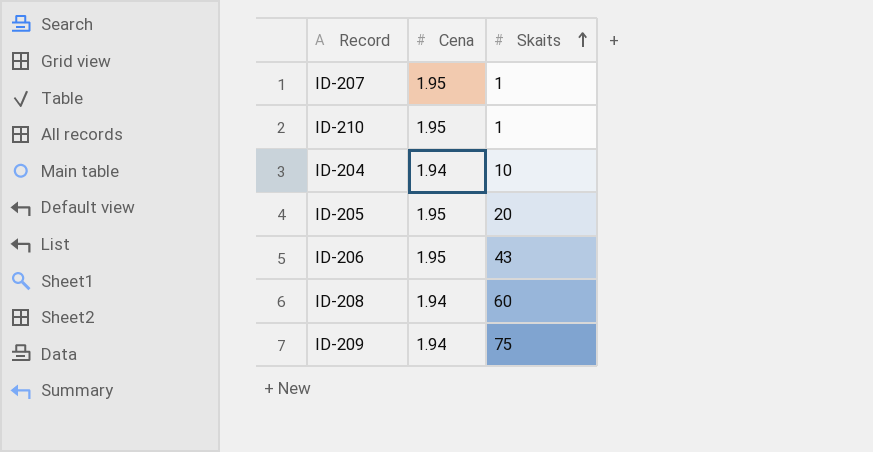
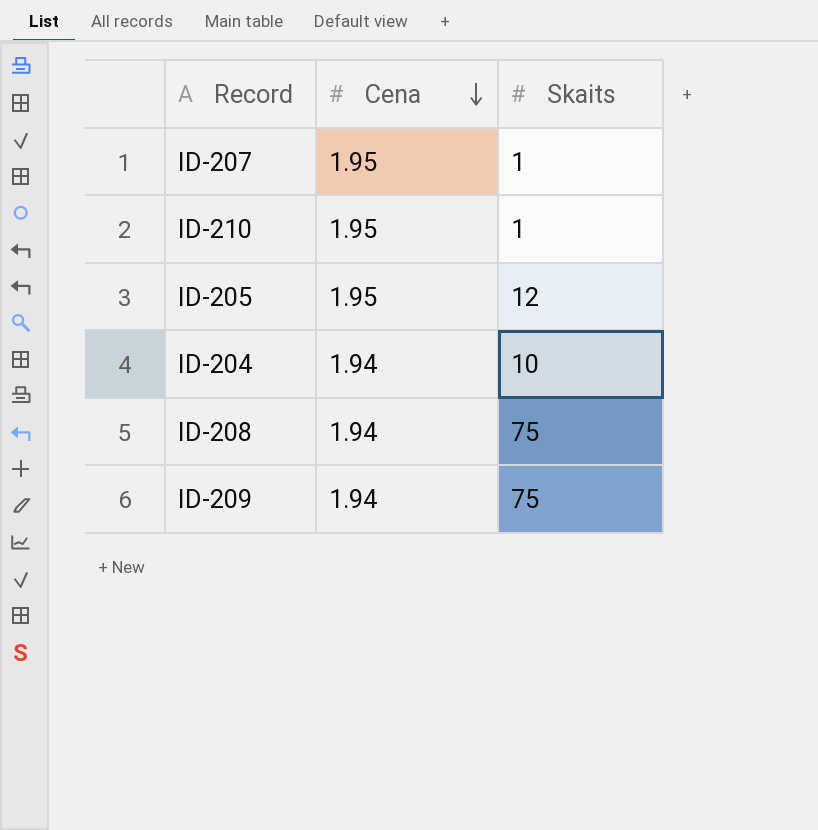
row order: Skaits ascending -> Cena descending
row ID-206: 1.95 | 43 -> none
ID-205 | Skaits: 20 -> 12
ID-208 | Skaits: 60 -> 75

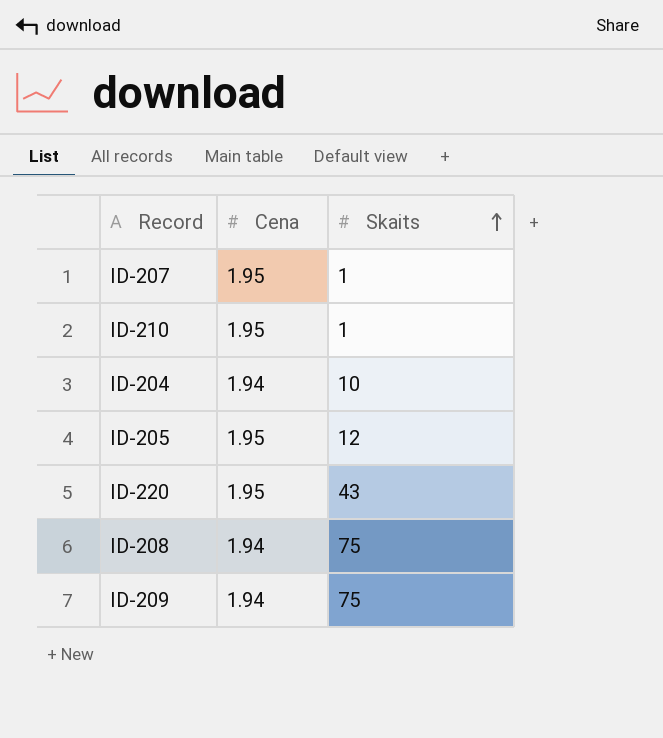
row order: Cena descending -> Skaits ascending
row ID-220: none -> 1.95 | 43

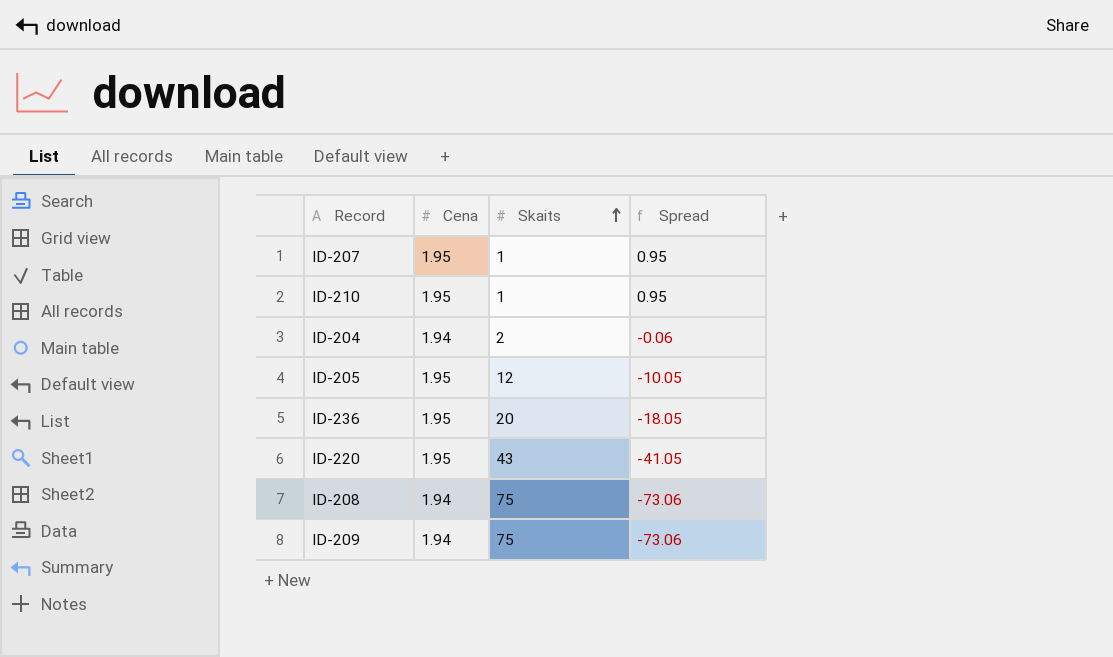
column Spread | formula: none -> [Cena] - [Skaits]
ID-204 | Skaits: 10 -> 2
row ID-236: none -> 1.95 | 20 | -18.05

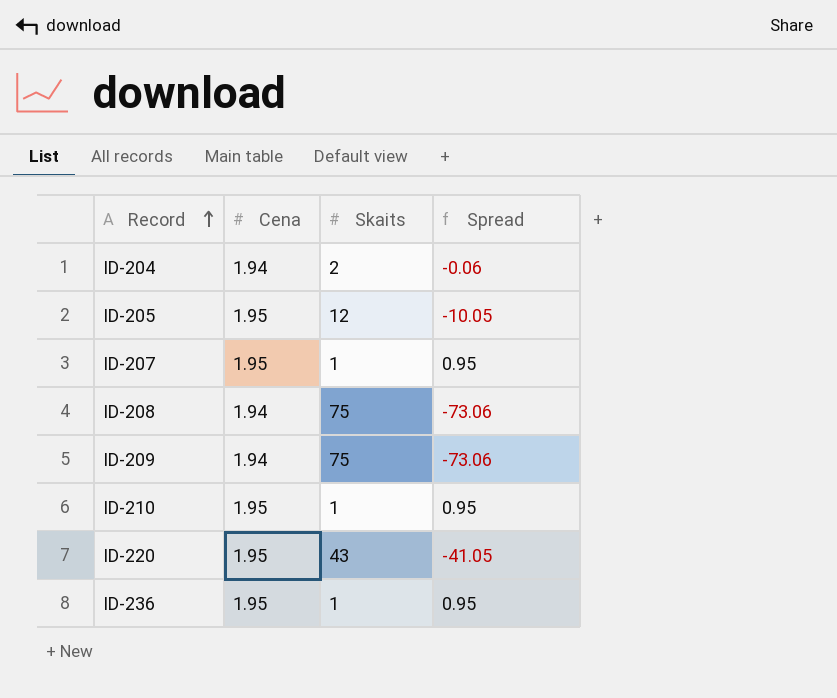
row order: Skaits ascending -> Record ascending
ID-236 | Skaits: 20 -> 1
ID-236 | Spread: -18.05 -> 0.95

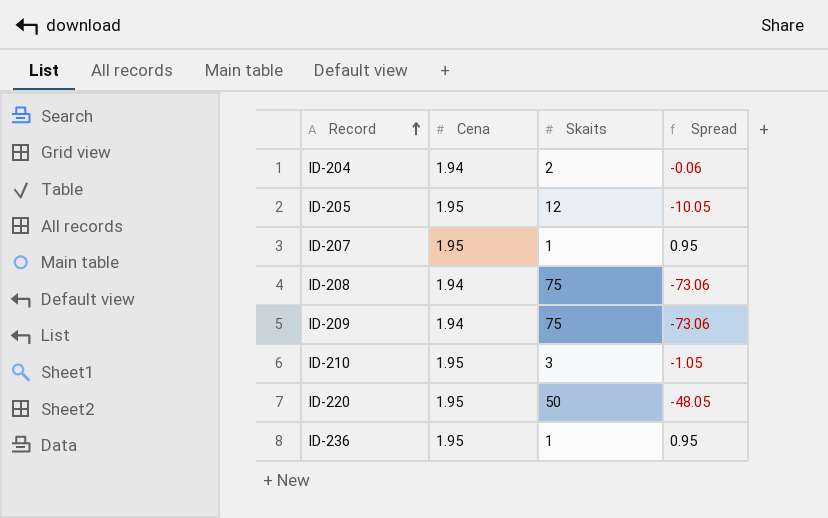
ID-210 | Skaits: 1 -> 3
ID-210 | Spread: 0.95 -> -1.05
ID-220 | Skaits: 43 -> 50
ID-220 | Spread: -41.05 -> -48.05

